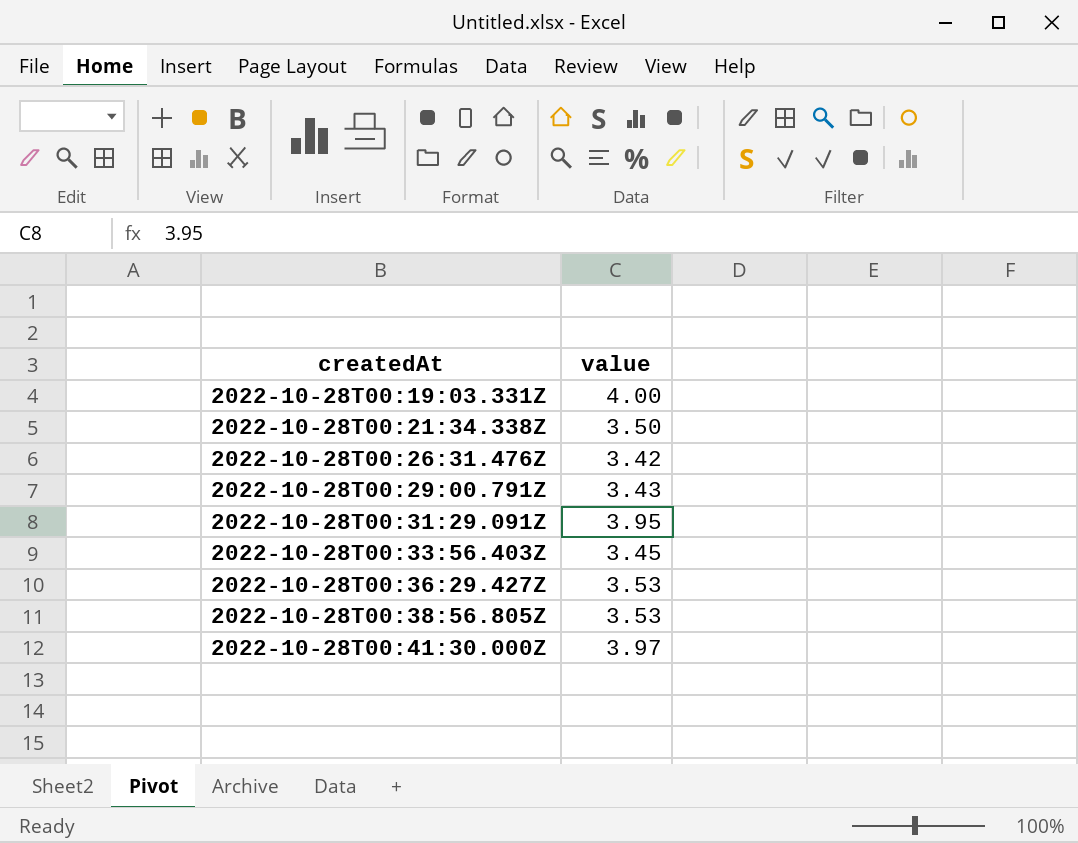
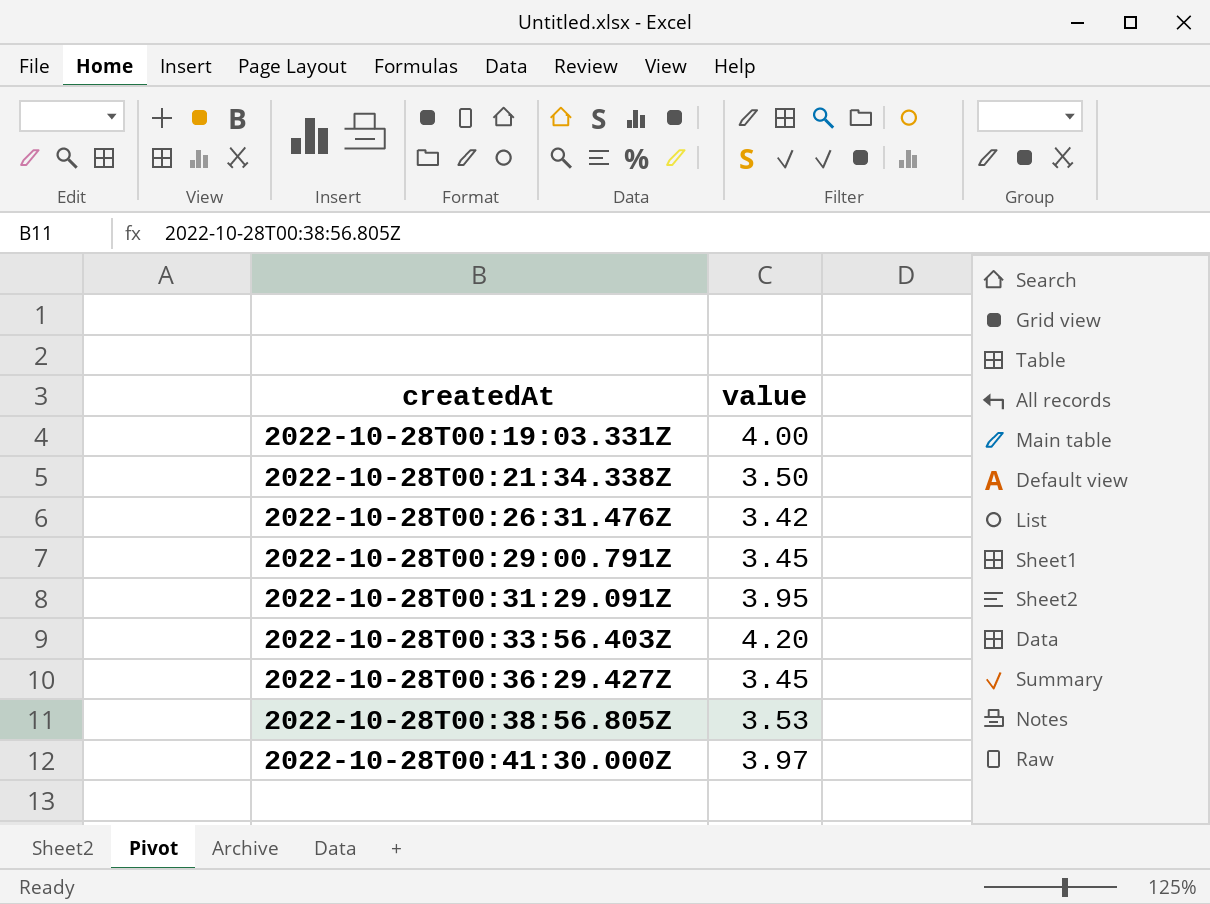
2022-10-28T00:29:00.791Z | value: 3.43 -> 3.45
2022-10-28T00:33:56.403Z | value: 3.45 -> 4.20
2022-10-28T00:36:29.427Z | value: 3.53 -> 3.45

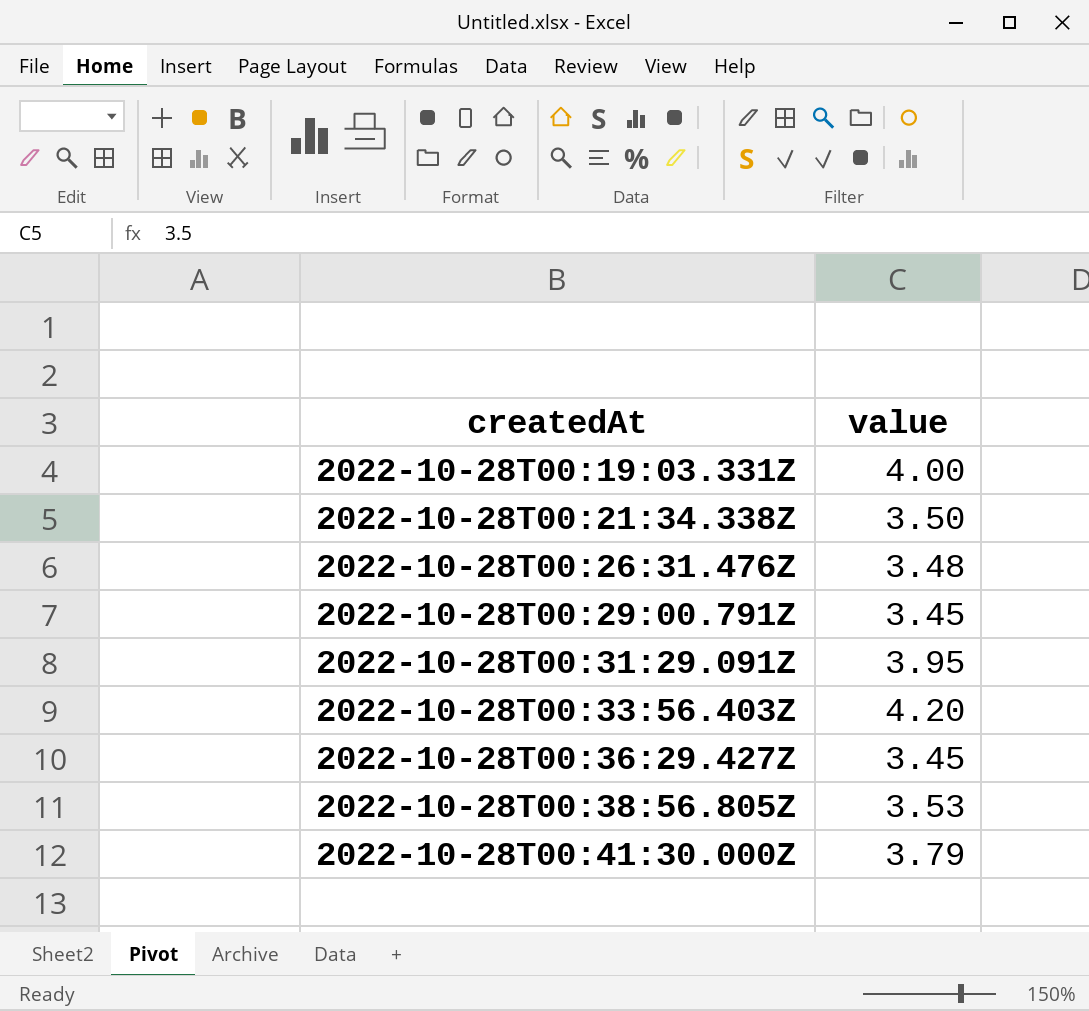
2022-10-28T00:26:31.476Z | value: 3.42 -> 3.48
2022-10-28T00:41:30.000Z | value: 3.97 -> 3.79

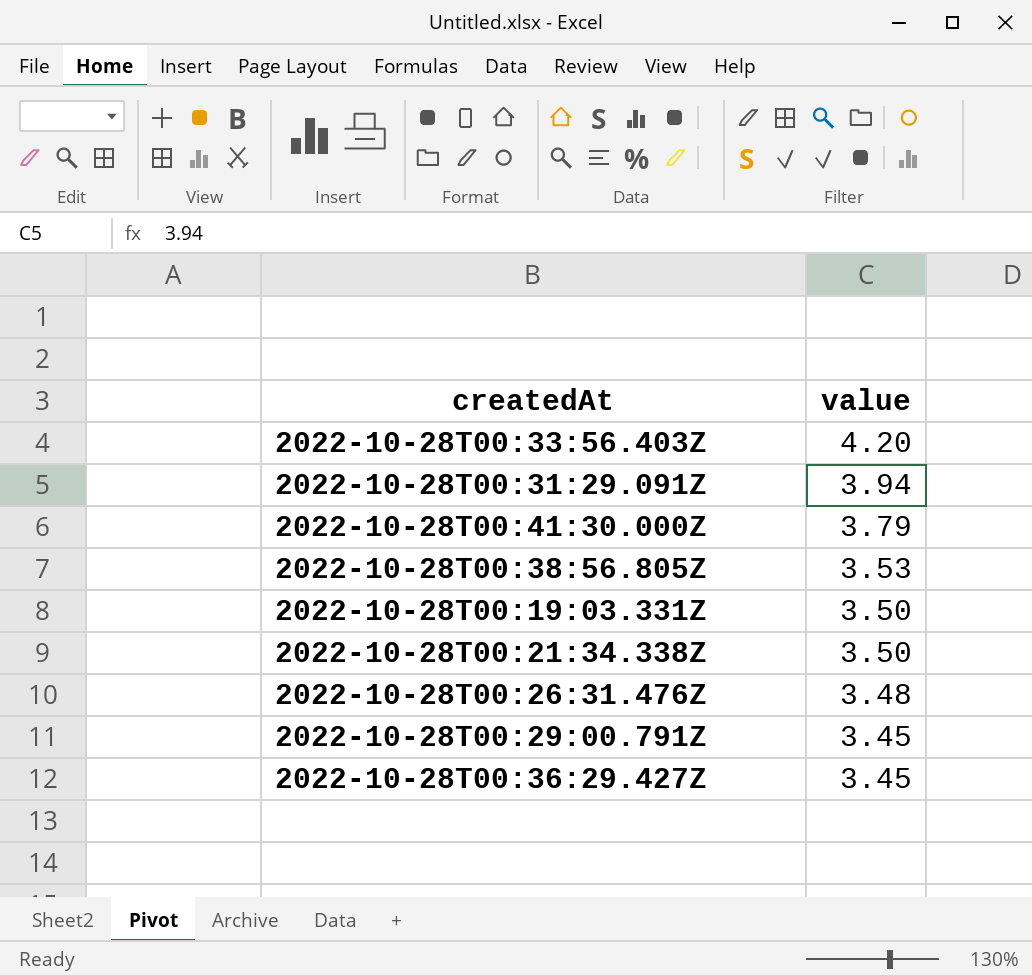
row order: createdAt ascending -> value descending
2022-10-28T00:31:29.091Z | value: 3.95 -> 3.94
2022-10-28T00:19:03.331Z | value: 4.00 -> 3.50

